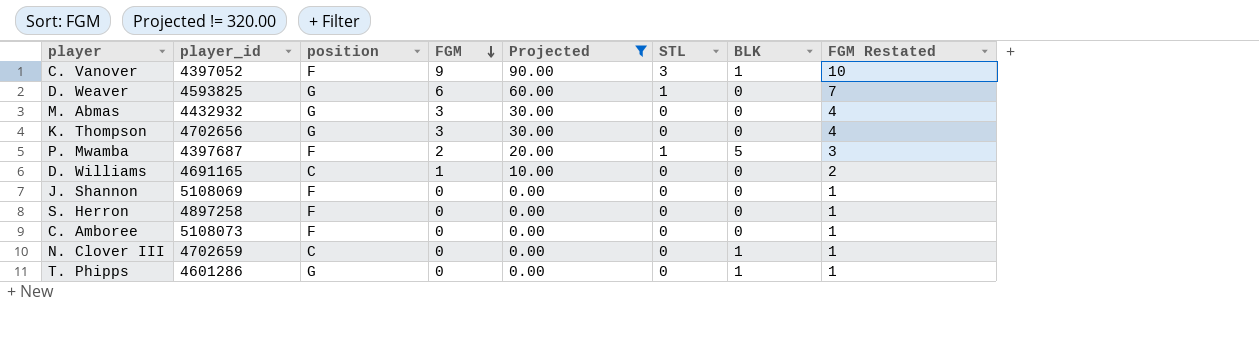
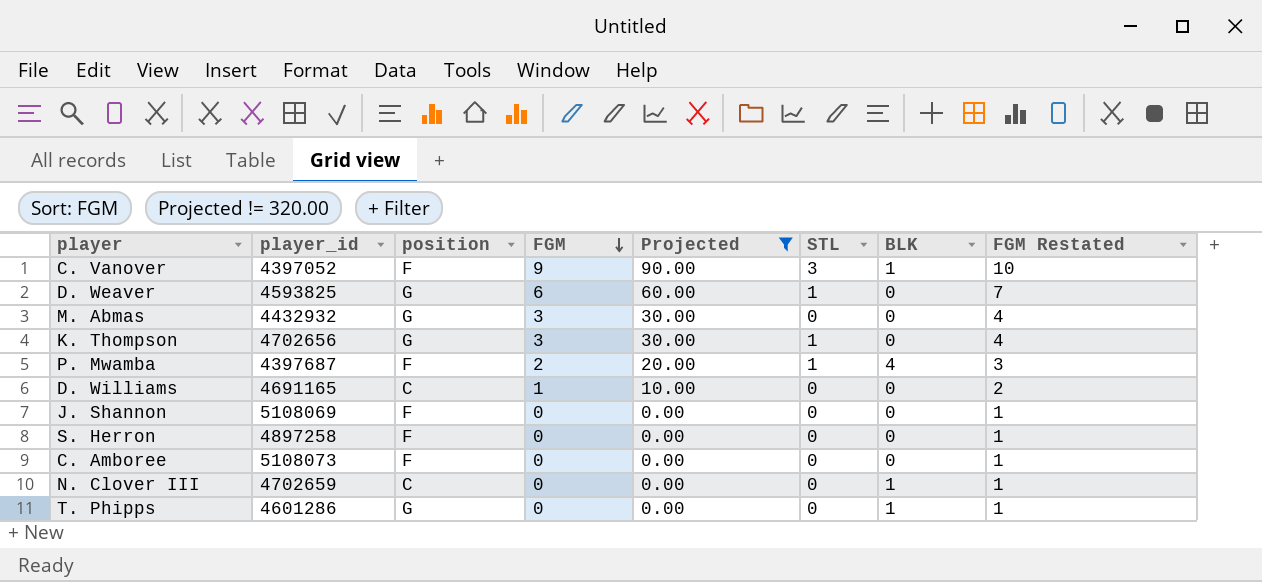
K. Thompson | STL: 0 -> 1
P. Mwamba | BLK: 5 -> 4

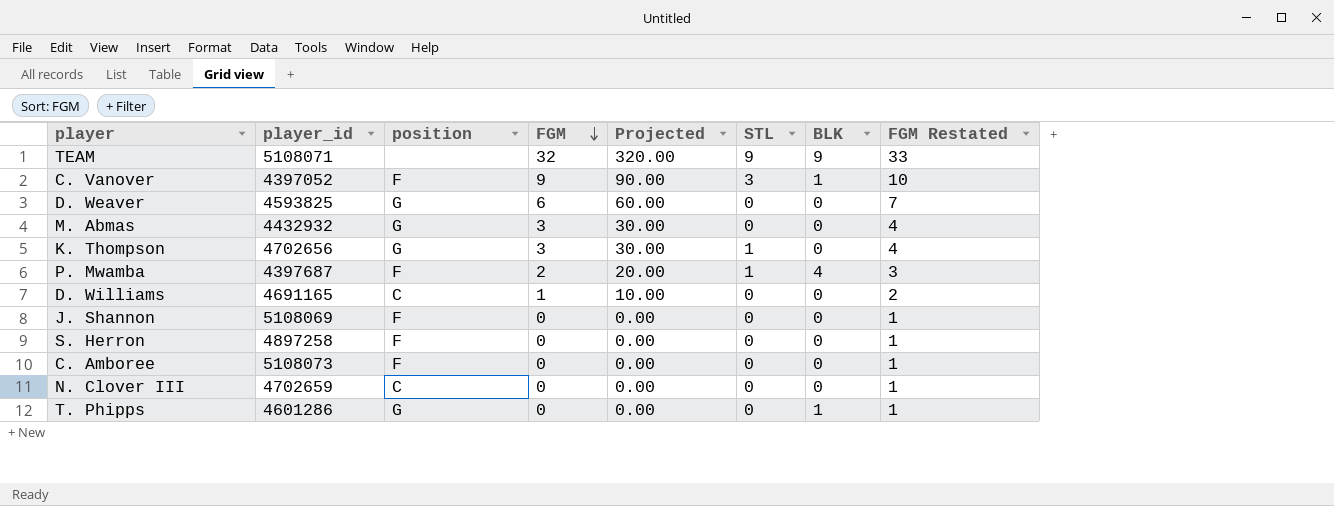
filter: Projected != 320.00 -> none
D. Weaver | STL: 1 -> 0
N. Clover III | BLK: 1 -> 0

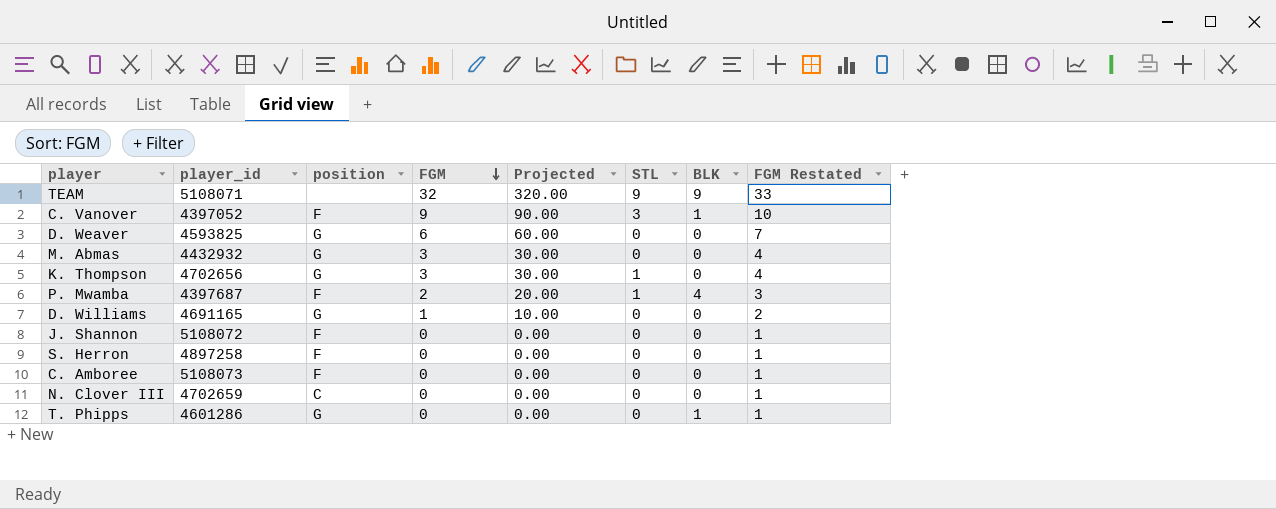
D. Williams | position: C -> G
J. Shannon | player_id: 5108069 -> 5108072

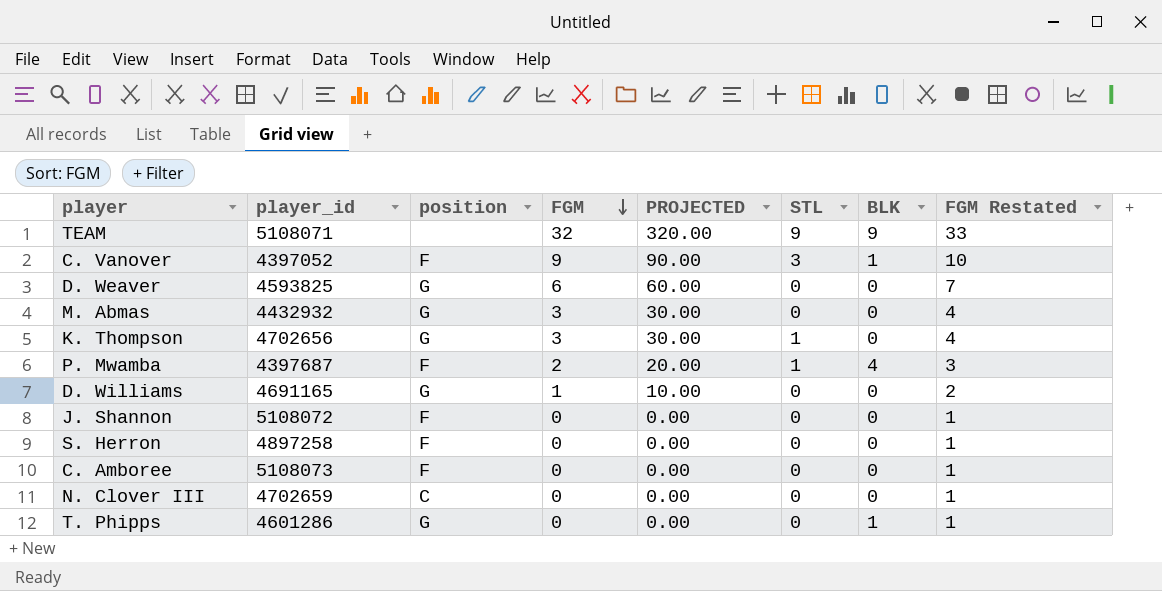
column name: Projected -> PROJECTED

